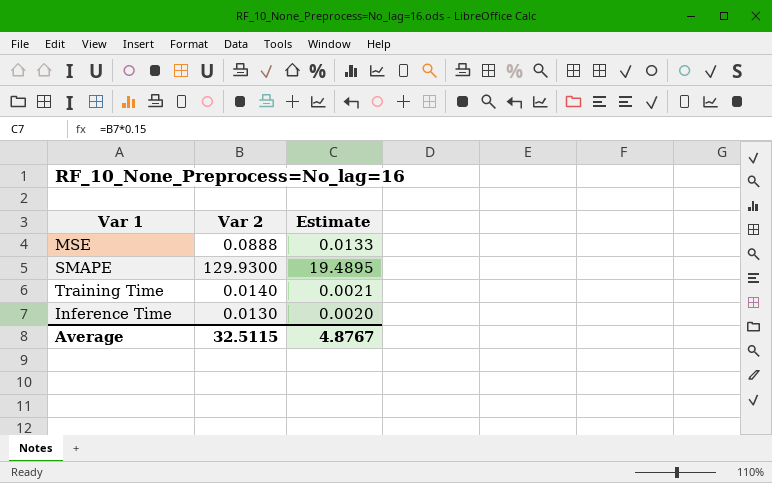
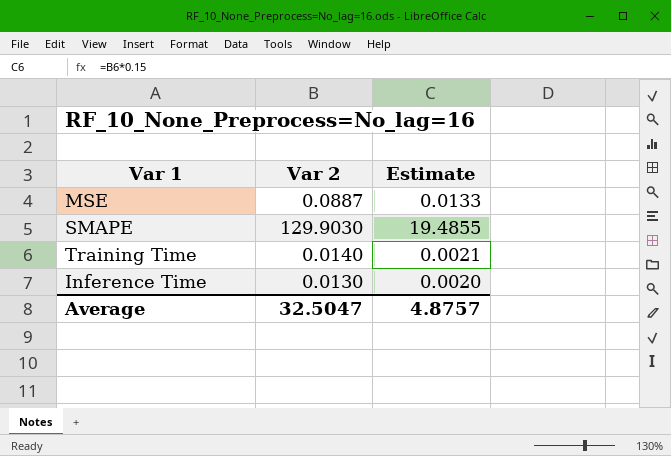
MSE | Var 2: 0.0888 -> 0.0887
SMAPE | Var 2: 129.9300 -> 129.9030
SMAPE | Estimate: 19.4895 -> 19.4855
Average | Var 2: 32.5115 -> 32.5047
Average | Estimate: 4.8767 -> 4.8757

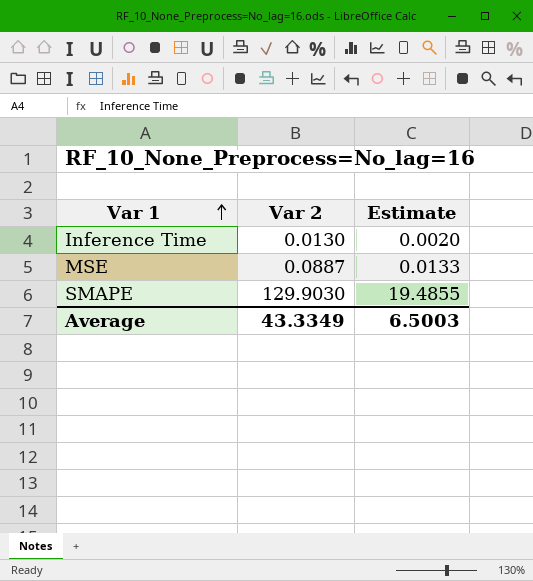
row order: none -> Var 1 ascending
row Training Time: 0.0140 | 0.0021 -> none
Average | Var 2: 32.5047 -> 43.3349
Average | Estimate: 4.8757 -> 6.5003

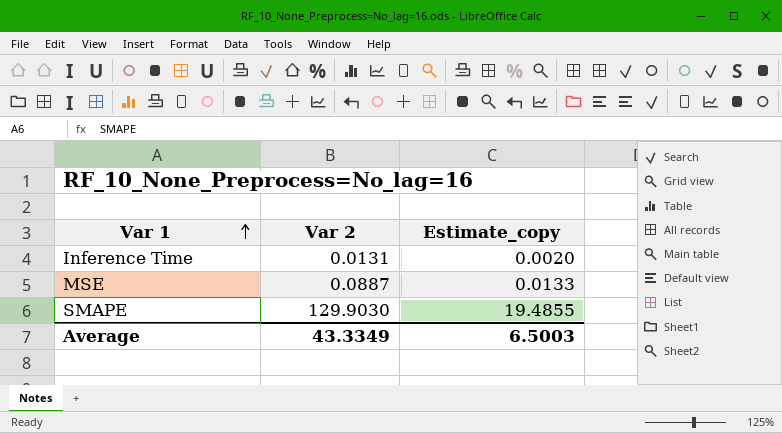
column name: Estimate -> Estimate_copy
Inference Time | Var 2: 0.0130 -> 0.0131

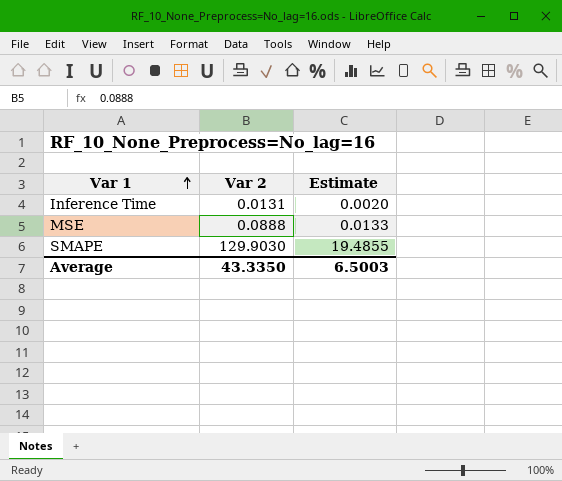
column name: Estimate_copy -> Estimate
MSE | Var 2: 0.0887 -> 0.0888
Average | Var 2: 43.3349 -> 43.3350

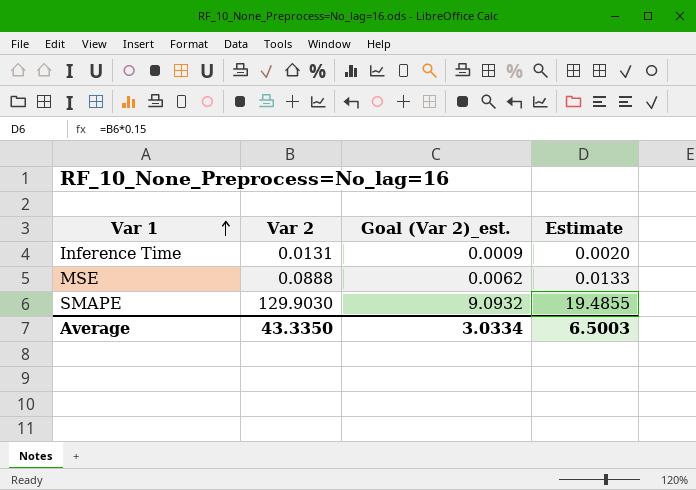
column Goal (Var 2)_est. | formula: none -> [Var 2] * 0.07

